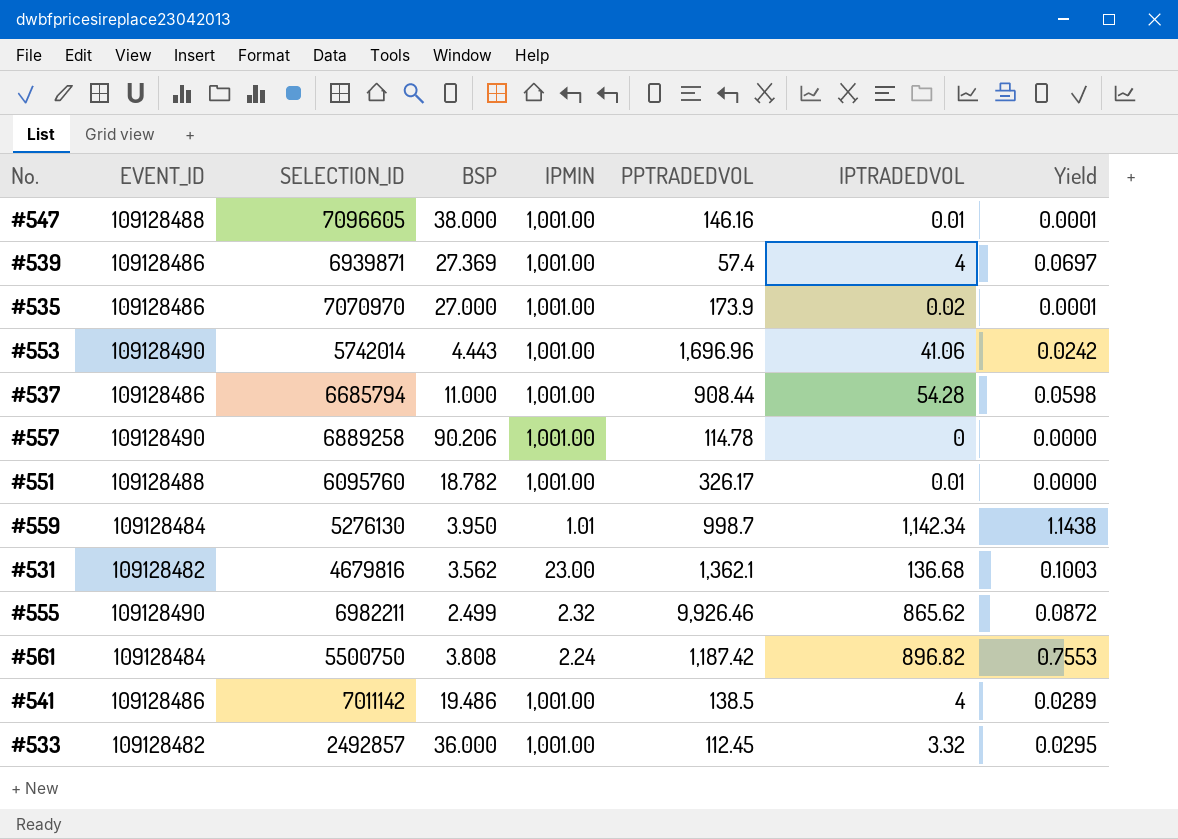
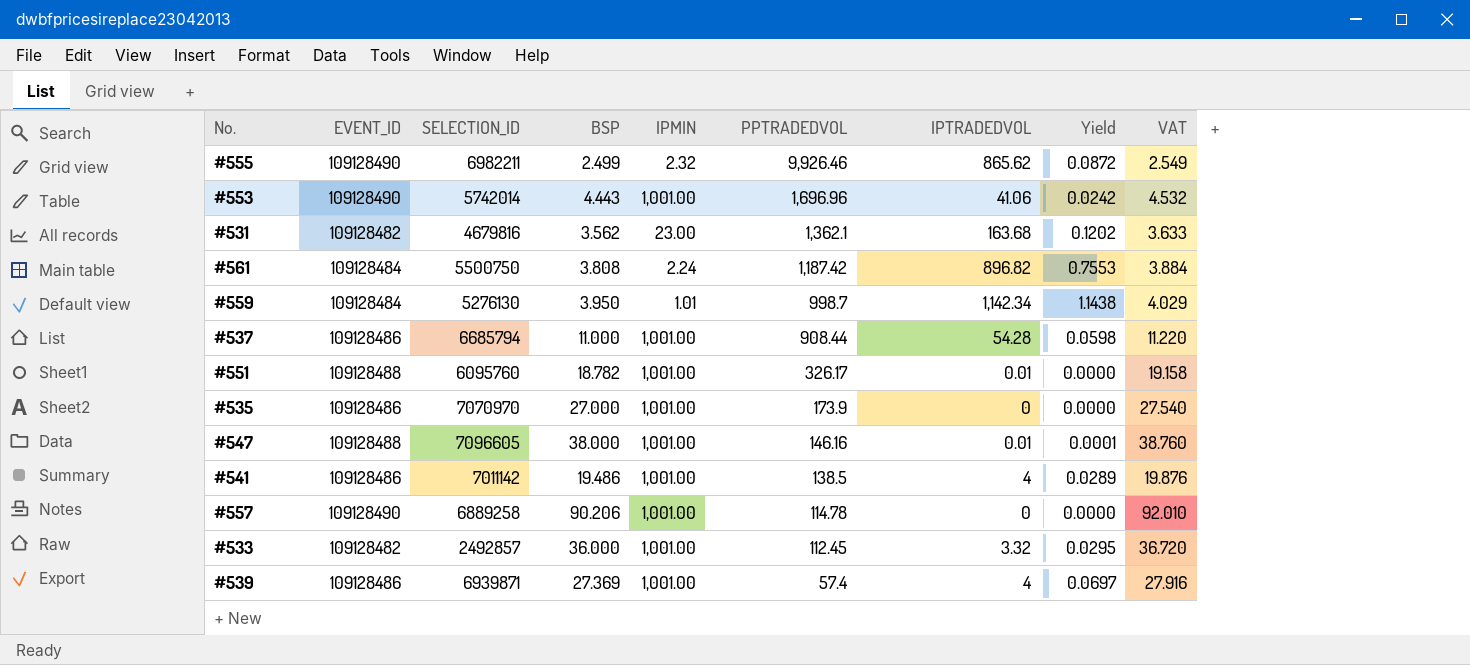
row order: none -> PPTRADEDVOL descending
column VAT | formula: none -> [BSP] * 1.02
#531 | IPTRADEDVOL: 136.68 -> 163.68
#531 | Yield: 0.1003 -> 0.1202
#535 | IPTRADEDVOL: 0.02 -> 0
#535 | Yield: 0.0001 -> 0.0000

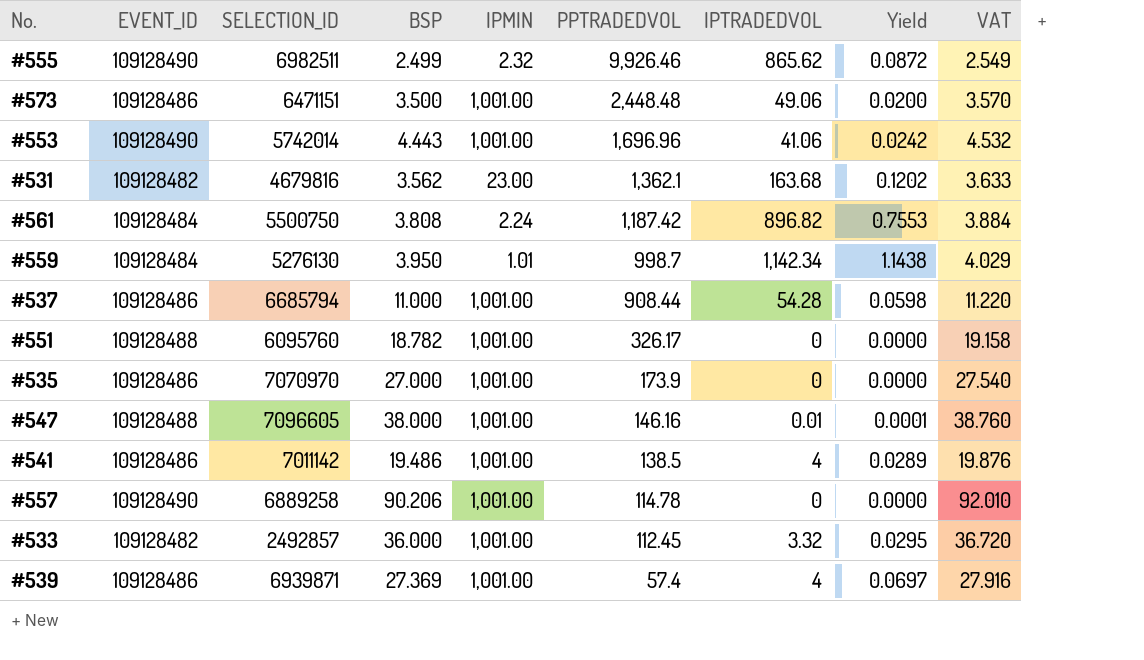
#555 | SELECTION_ID: 6982211 -> 6982511
row #573: none -> 109128486 | 6471151 | 3.500 | 1,001.00 | 2,448.48 | 49.06 | 0.0200 | 3.570
#551 | IPTRADEDVOL: 0.01 -> 0

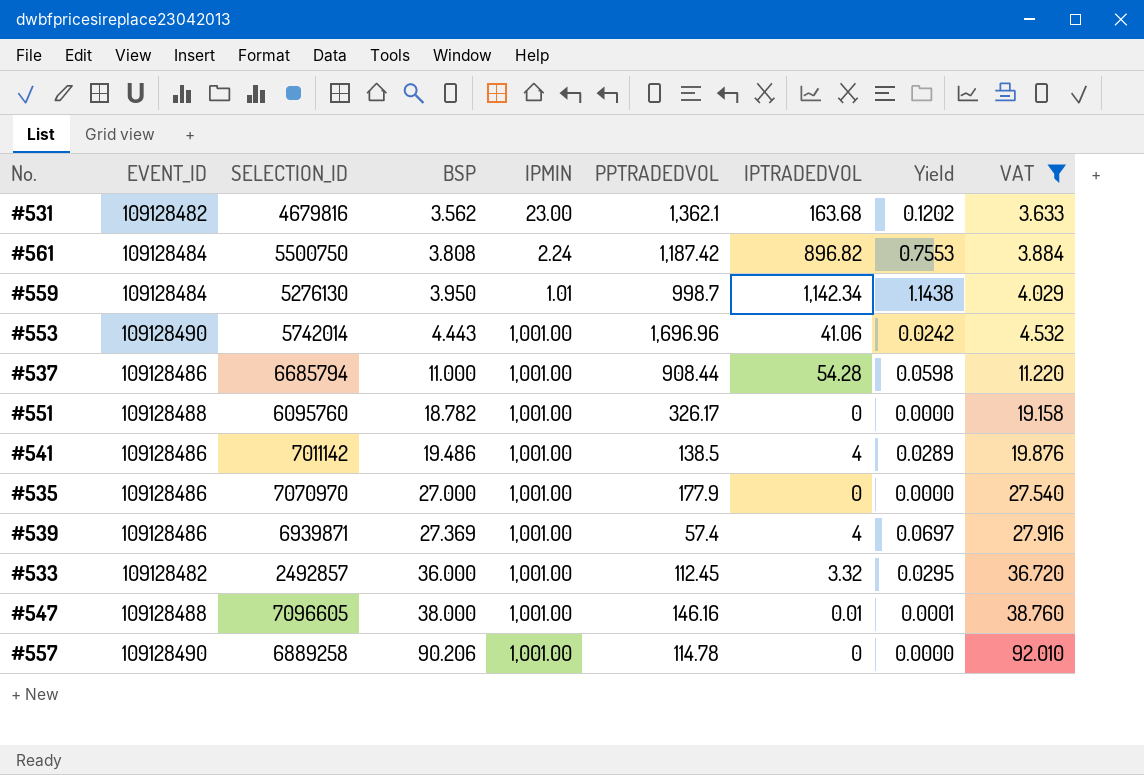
filter: none -> VAT >= 3.633
row order: PPTRADEDVOL descending -> BSP ascending
#535 | PPTRADEDVOL: 173.9 -> 177.9

